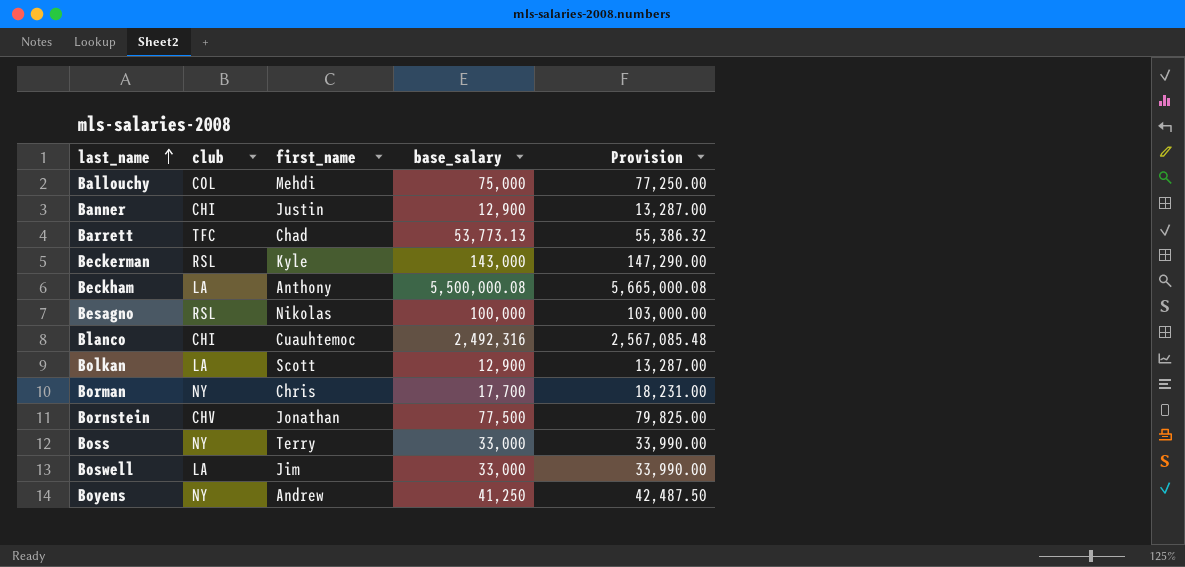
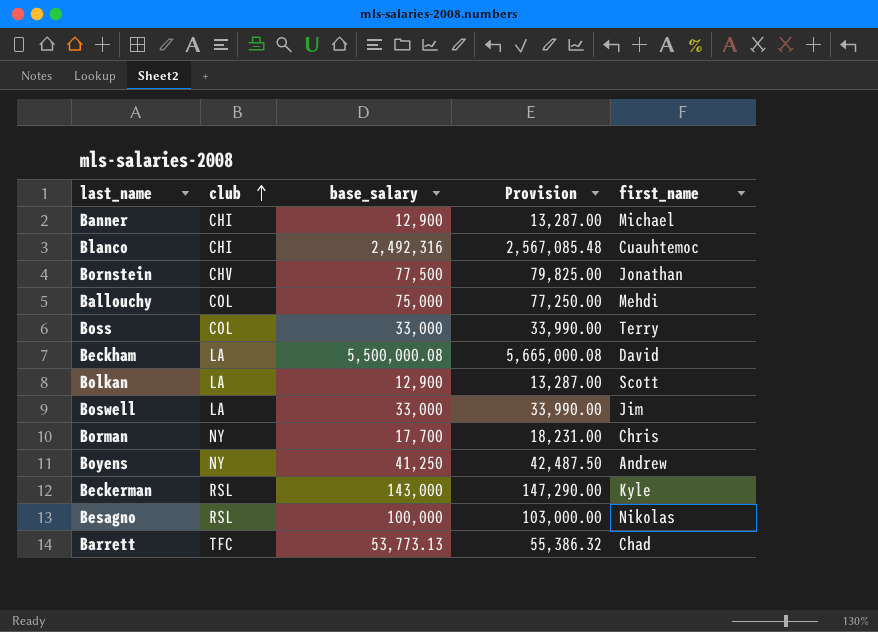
row order: last_name ascending -> club ascending
column first_name | position: 3 -> 5
Banner | first_name: Justin -> Michael
Boss | club: NY -> COL
Beckham | first_name: Anthony -> David

